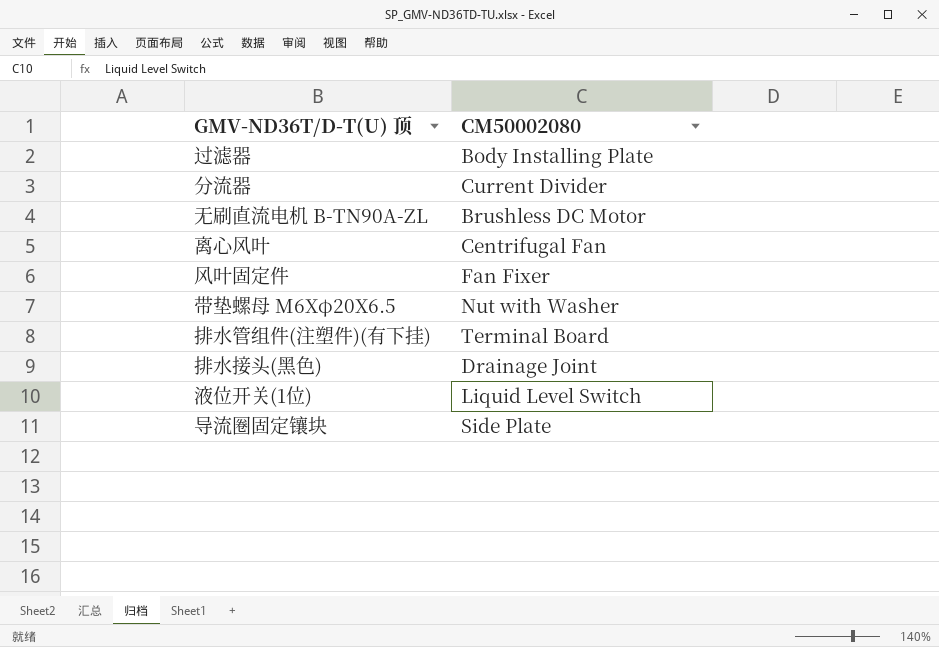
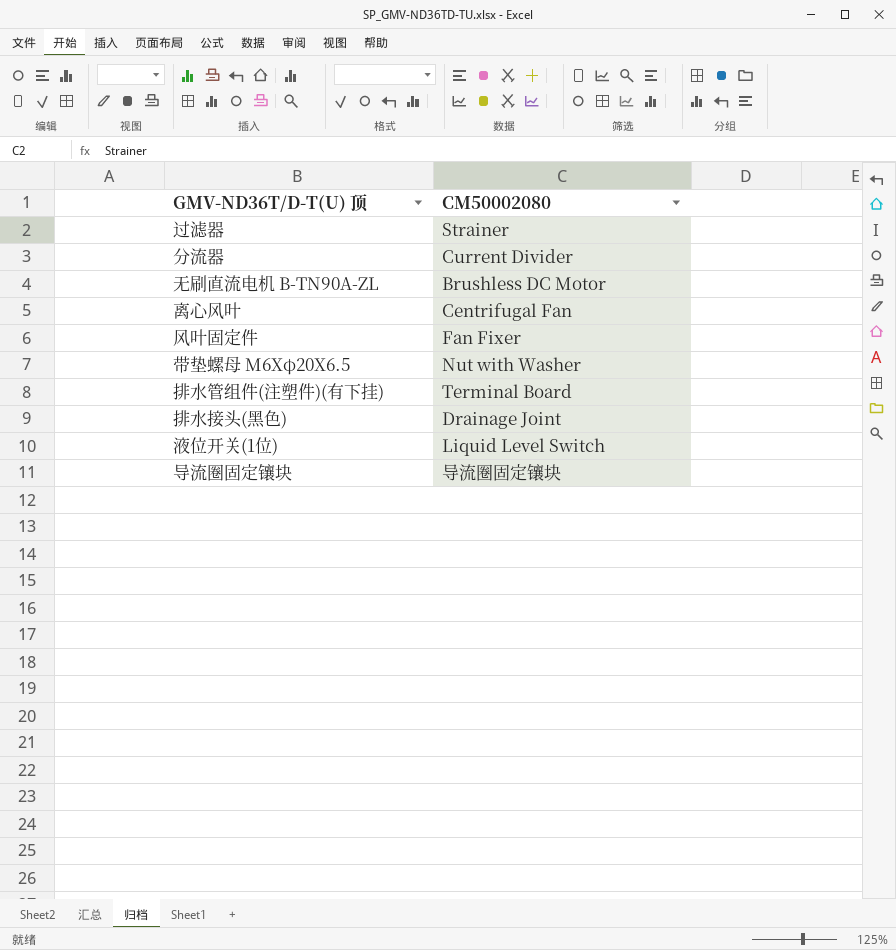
过滤器 | CM50002080: Body Installing Plate -> Strainer
导流圈固定镶块 | CM50002080: Side Plate -> 导流圈固定镶块

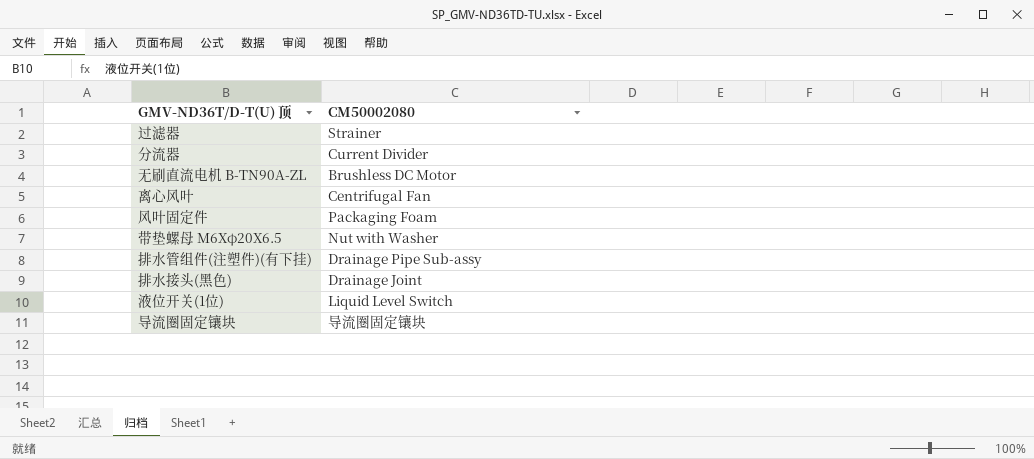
风叶固定件 | CM50002080: Fan Fixer -> Packaging Foam
排水管组件(注塑件)(有下挂) | CM50002080: Terminal Board -> Drainage Pipe Sub-assy

